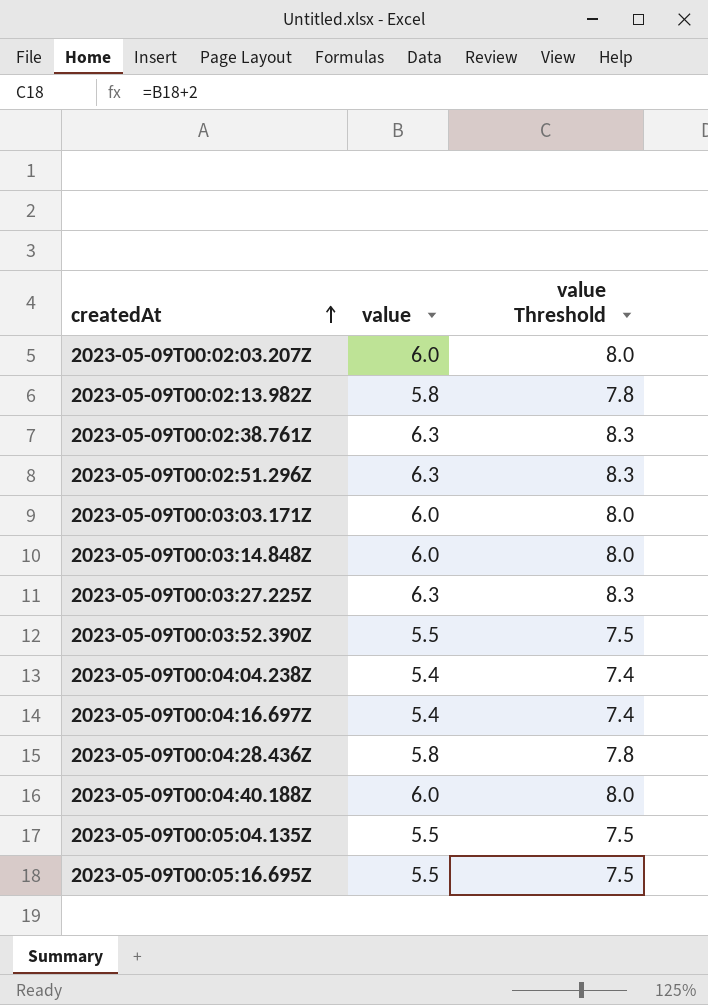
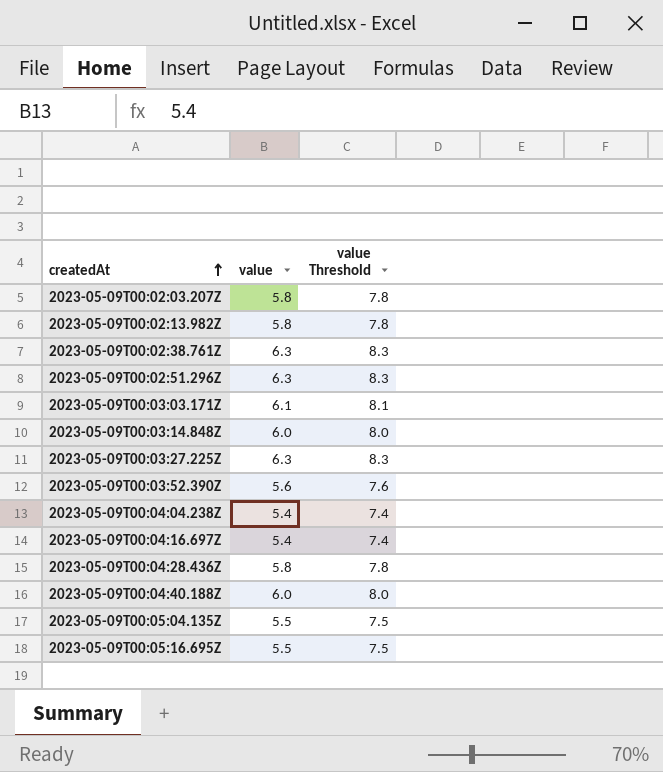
2023-05-09T00:02:03.207Z | value: 6.0 -> 5.8
2023-05-09T00:02:03.207Z | value Threshold: 8.0 -> 7.8
2023-05-09T00:03:03.171Z | value: 6.0 -> 6.1
2023-05-09T00:03:03.171Z | value Threshold: 8.0 -> 8.1
2023-05-09T00:03:52.390Z | value: 5.5 -> 5.6
2023-05-09T00:03:52.390Z | value Threshold: 7.5 -> 7.6

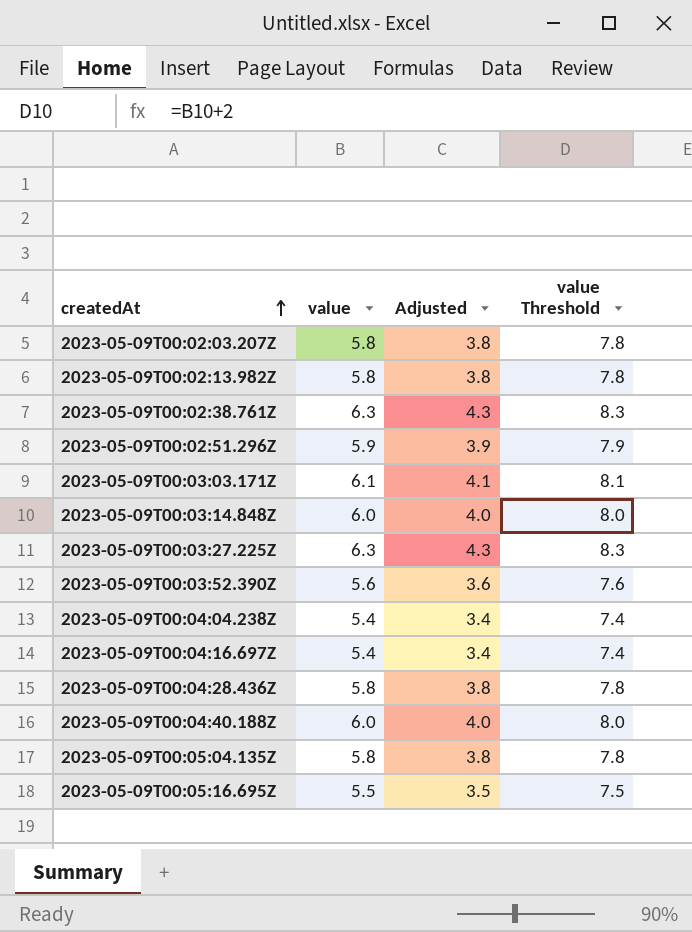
column Adjusted | formula: none -> [value] - 2
2023-05-09T00:02:51.296Z | value: 6.3 -> 5.9
2023-05-09T00:02:51.296Z | value Threshold: 8.3 -> 7.9
2023-05-09T00:05:04.135Z | value: 5.5 -> 5.8
2023-05-09T00:05:04.135Z | value Threshold: 7.5 -> 7.8

